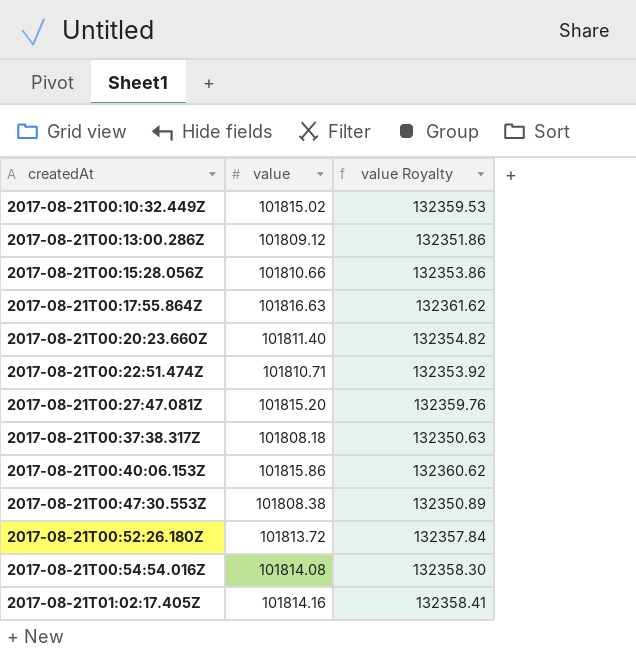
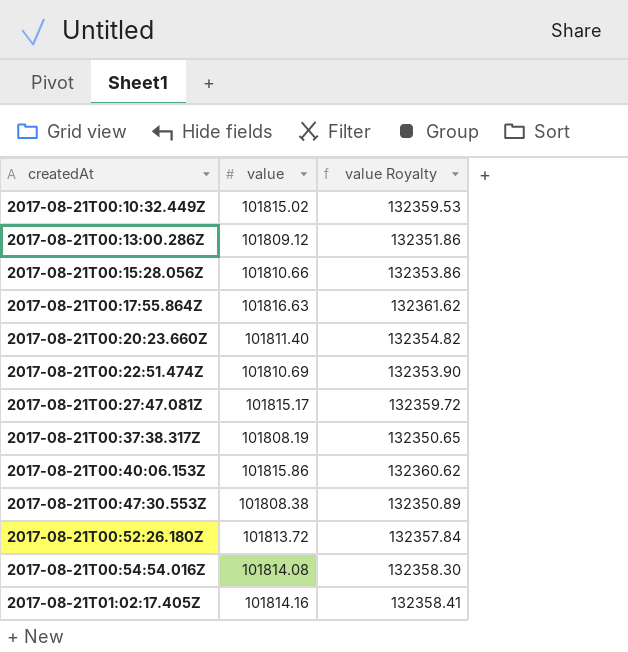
2017-08-21T00:22:51.474Z | value: 101810.71 -> 101810.69
2017-08-21T00:22:51.474Z | value Royalty: 132353.92 -> 132353.90
2017-08-21T00:27:47.081Z | value: 101815.20 -> 101815.17
2017-08-21T00:27:47.081Z | value Royalty: 132359.76 -> 132359.72
2017-08-21T00:37:38.317Z | value: 101808.18 -> 101808.19
2017-08-21T00:37:38.317Z | value Royalty: 132350.63 -> 132350.65

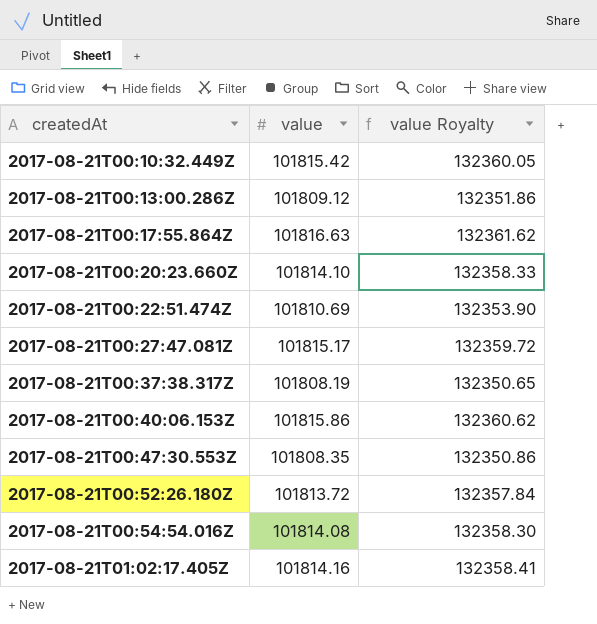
row 2017-08-21T00:15:28.056Z: 101810.66 | 132353.86 -> none
2017-08-21T00:10:32.449Z | value: 101815.02 -> 101815.42
2017-08-21T00:10:32.449Z | value Royalty: 132359.53 -> 132360.05
2017-08-21T00:20:23.660Z | value: 101811.40 -> 101814.10
2017-08-21T00:20:23.660Z | value Royalty: 132354.82 -> 132358.33
2017-08-21T00:47:30.553Z | value: 101808.38 -> 101808.35
2017-08-21T00:47:30.553Z | value Royalty: 132350.89 -> 132350.86

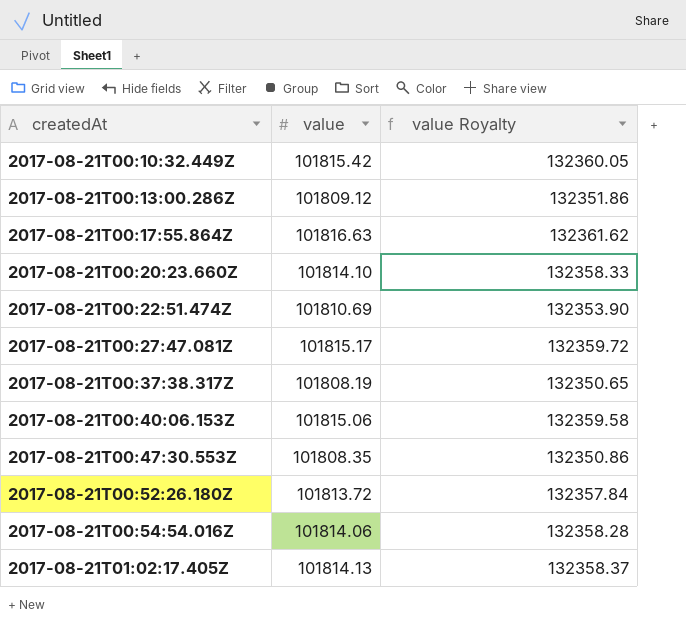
2017-08-21T00:40:06.153Z | value: 101815.86 -> 101815.06
2017-08-21T00:40:06.153Z | value Royalty: 132360.62 -> 132359.58
2017-08-21T00:54:54.016Z | value: 101814.08 -> 101814.06
2017-08-21T00:54:54.016Z | value Royalty: 132358.30 -> 132358.28
2017-08-21T01:02:17.405Z | value: 101814.16 -> 101814.13
2017-08-21T01:02:17.405Z | value Royalty: 132358.41 -> 132358.37

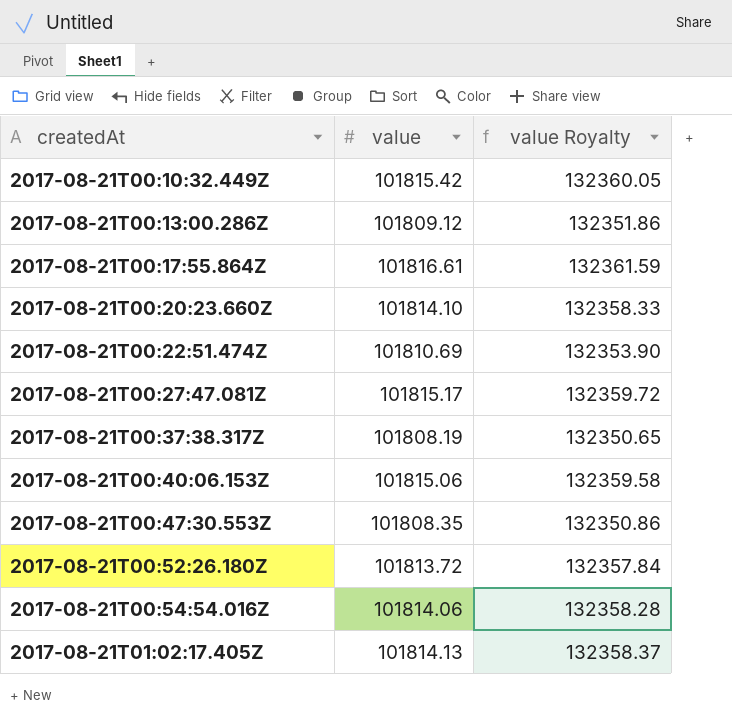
2017-08-21T00:17:55.864Z | value: 101816.63 -> 101816.61
2017-08-21T00:17:55.864Z | value Royalty: 132361.62 -> 132361.59

